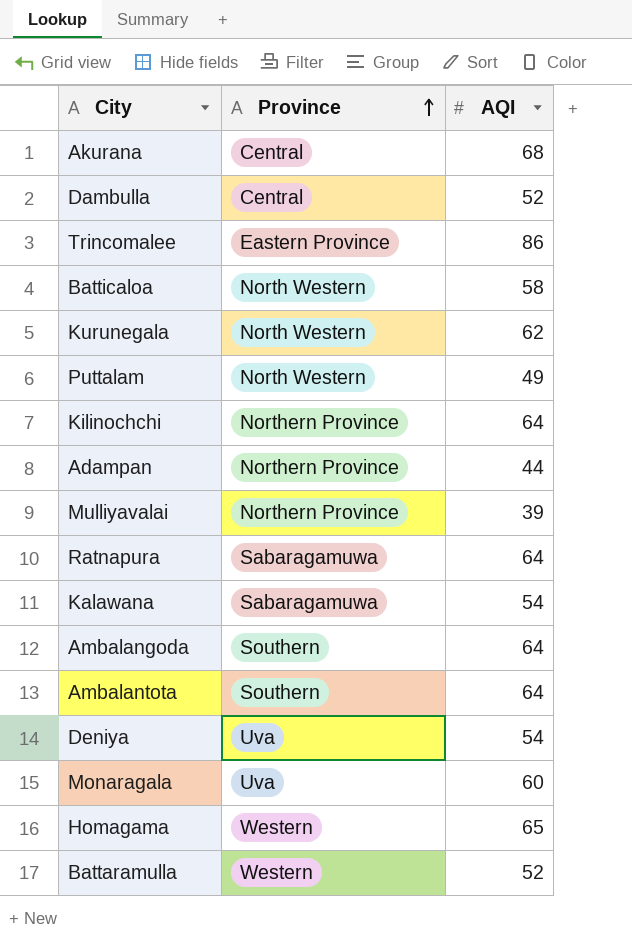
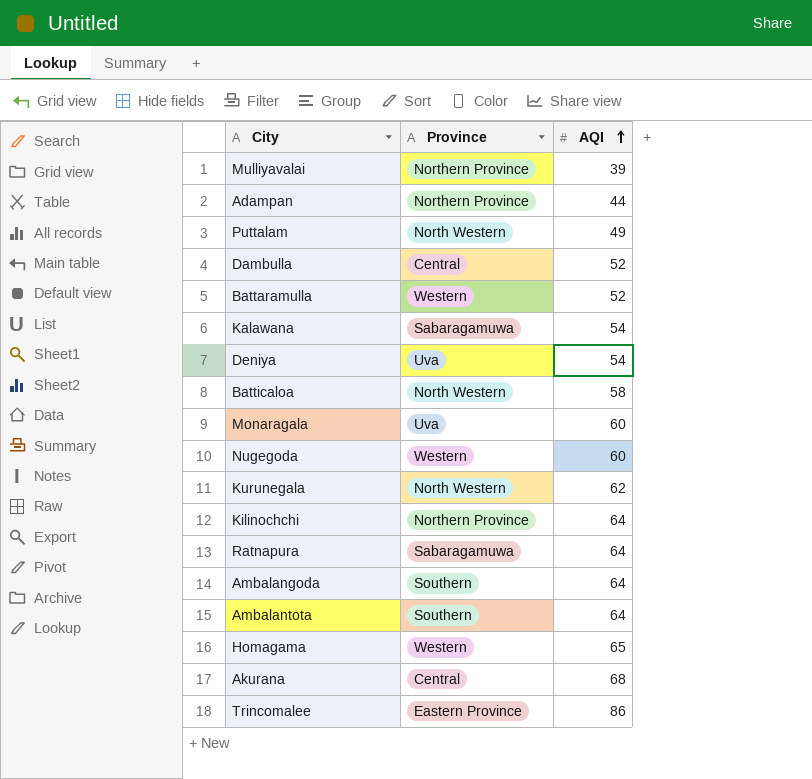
row order: Province ascending -> AQI ascending
row Nugegoda: none -> Western | 60

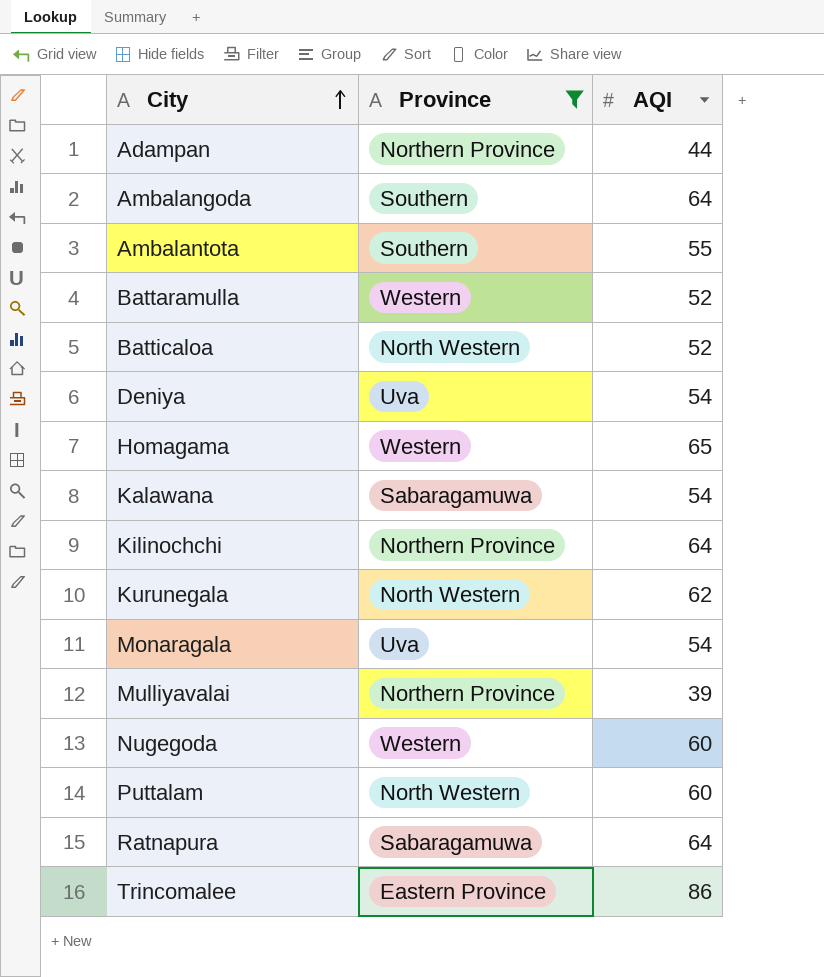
filter: none -> Province != Central
row order: AQI ascending -> City ascending
Ambalantota | AQI: 64 -> 55
Batticaloa | AQI: 58 -> 52
Monaragala | AQI: 60 -> 54
Puttalam | AQI: 49 -> 60

